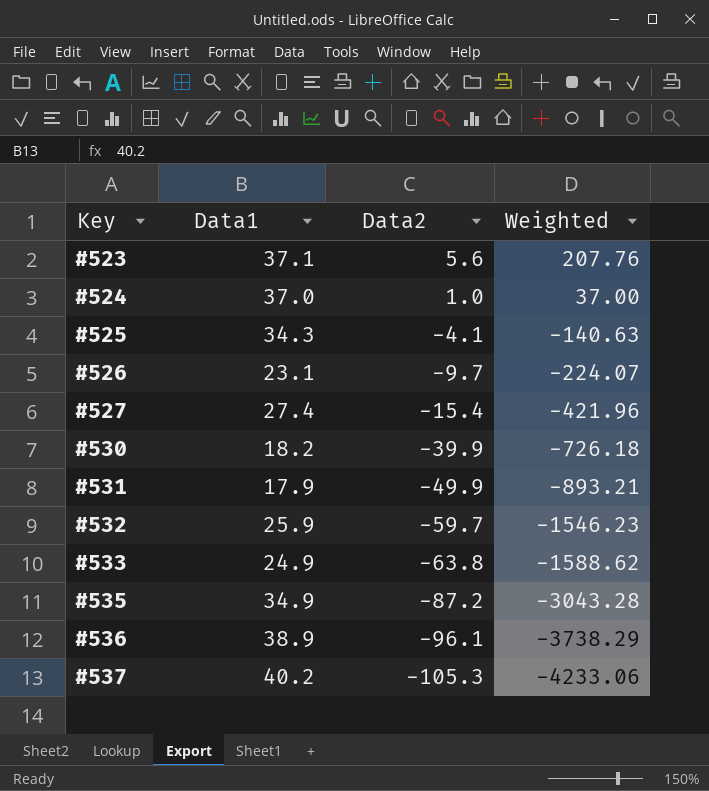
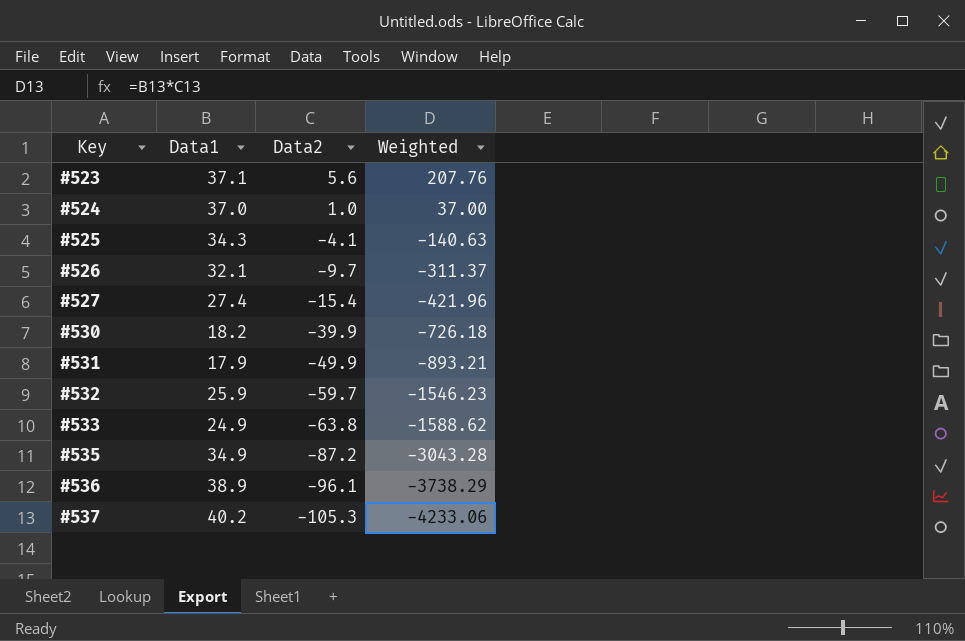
#526 | Data1: 23.1 -> 32.1
#526 | Weighted: -224.07 -> -311.37

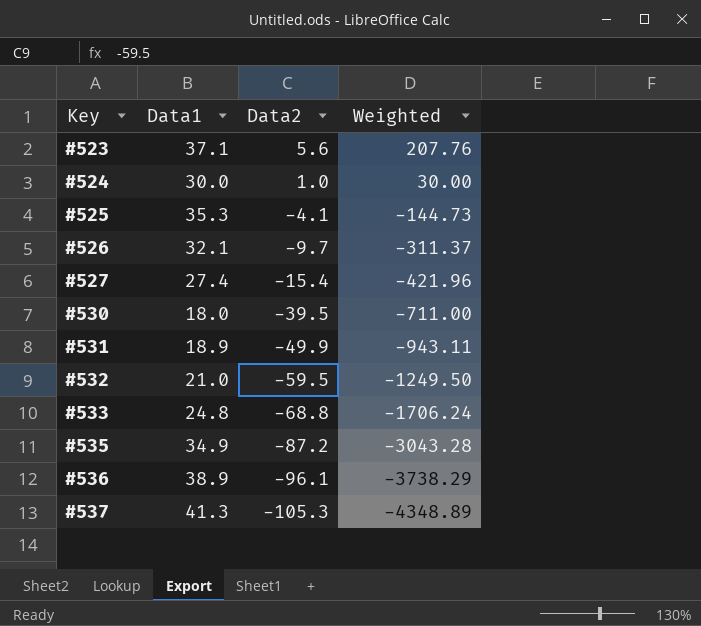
#524 | Data1: 37.0 -> 30.0
#524 | Weighted: 37.00 -> 30.00
#525 | Data1: 34.3 -> 35.3
#525 | Weighted: -140.63 -> -144.73
#530 | Data1: 18.2 -> 18.0
#530 | Data2: -39.9 -> -39.5
#530 | Weighted: -726.18 -> -711.00
#531 | Data1: 17.9 -> 18.9
#531 | Weighted: -893.21 -> -943.11
#532 | Data1: 25.9 -> 21.0
#532 | Data2: -59.7 -> -59.5
#532 | Weighted: -1546.23 -> -1249.50
#533 | Data1: 24.9 -> 24.8
#533 | Data2: -63.8 -> -68.8
#533 | Weighted: -1588.62 -> -1706.24
#537 | Data1: 40.2 -> 41.3
#537 | Weighted: -4233.06 -> -4348.89

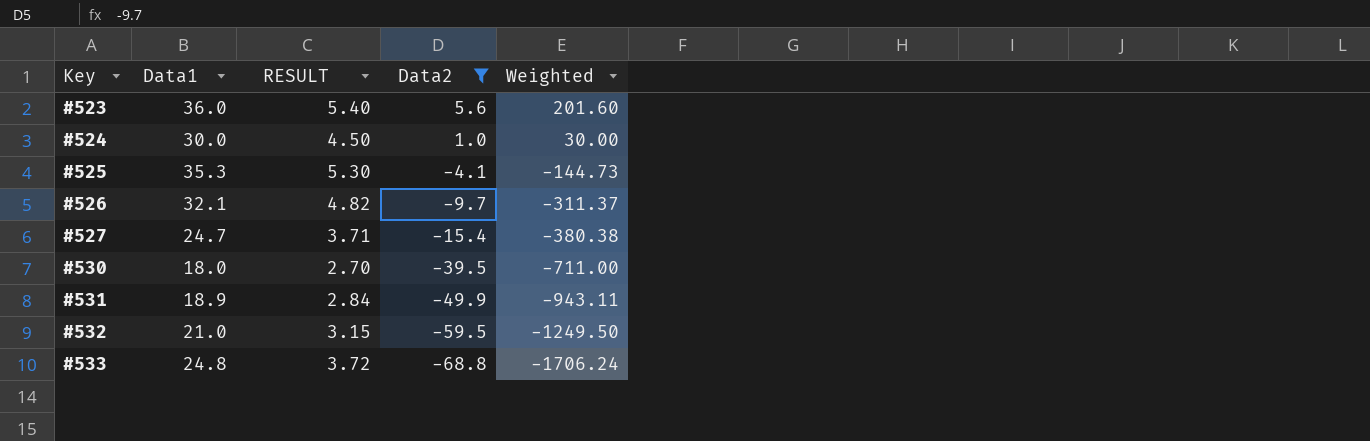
filter: none -> Data2 >= -68.8
column RESULT | formula: none -> [Data1] * 0.15
#523 | Data1: 37.1 -> 36.0
#523 | Weighted: 207.76 -> 201.60
#527 | Data1: 27.4 -> 24.7
#527 | Weighted: -421.96 -> -380.38

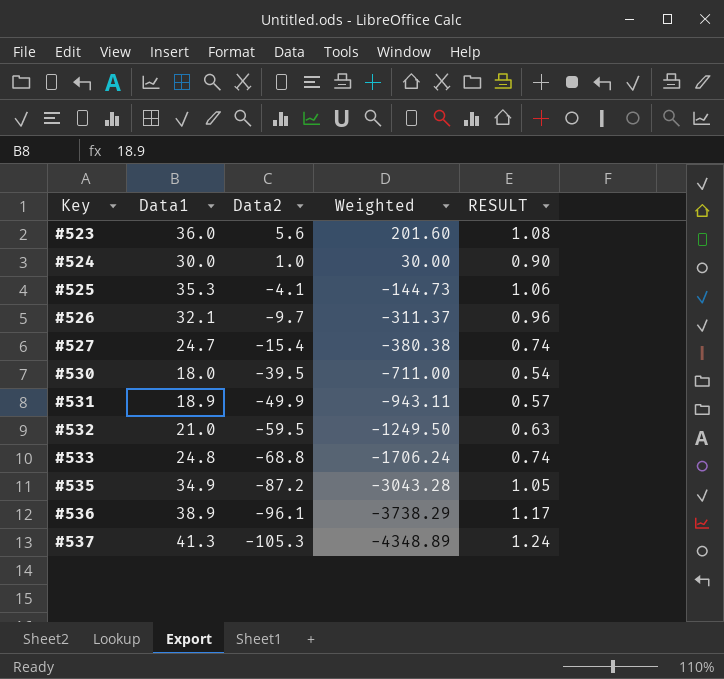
filter: Data2 >= -68.8 -> none
column RESULT | formula: [Data1] * 0.15 -> [Data1] * 0.03
column RESULT | position: 3 -> 5

